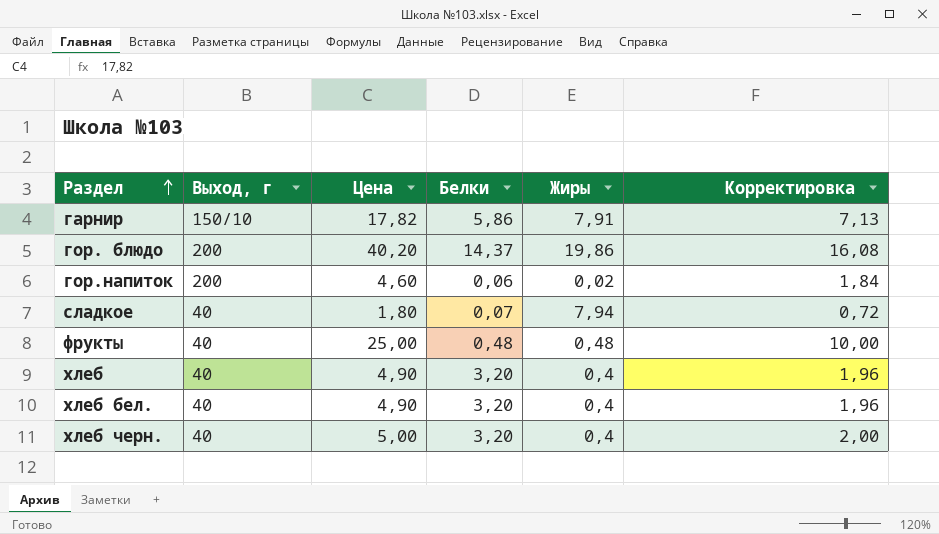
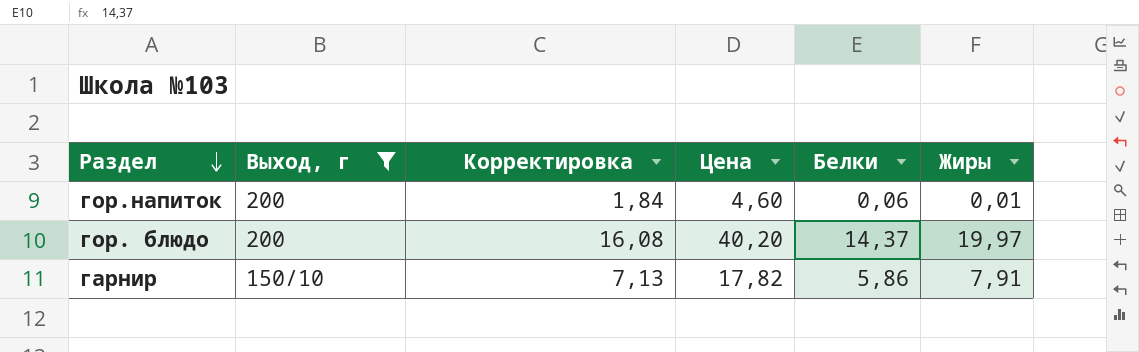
filter: none -> Выход, г != 40
row order: Раздел ascending -> Раздел descending
column Корректировка | position: 6 -> 3
гор.напиток | Жиры: 0,02 -> 0,01
гор. блюдо | Жиры: 19,86 -> 19,97

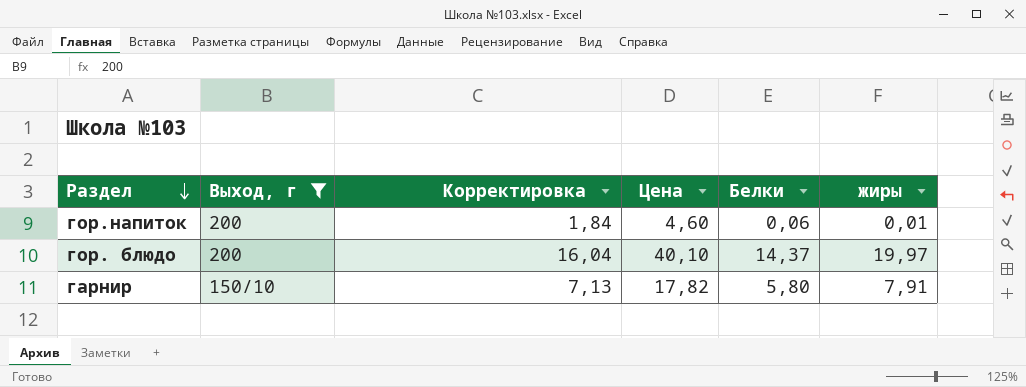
column name: Жиры -> жиры
гор. блюдо | Корректировка: 16,08 -> 16,04
гор. блюдо | Цена: 40,20 -> 40,10
гарнир | Белки: 5,86 -> 5,80

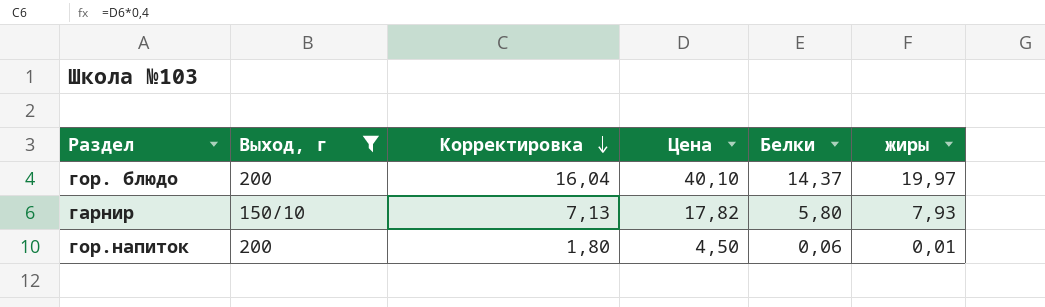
row order: Раздел descending -> Корректировка descending
гарнир | жиры: 7,91 -> 7,93
гор.напиток | Корректировка: 1,84 -> 1,80
гор.напиток | Цена: 4,60 -> 4,50

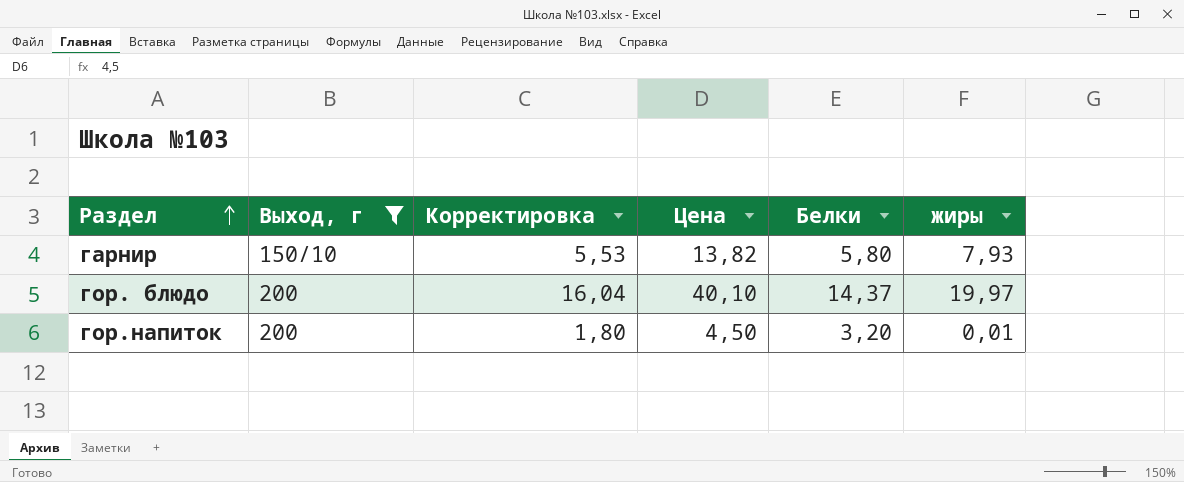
row order: Корректировка descending -> Раздел ascending
гарнир | Корректировка: 7,13 -> 5,53
гарнир | Цена: 17,82 -> 13,82
гор.напиток | Белки: 0,06 -> 3,20

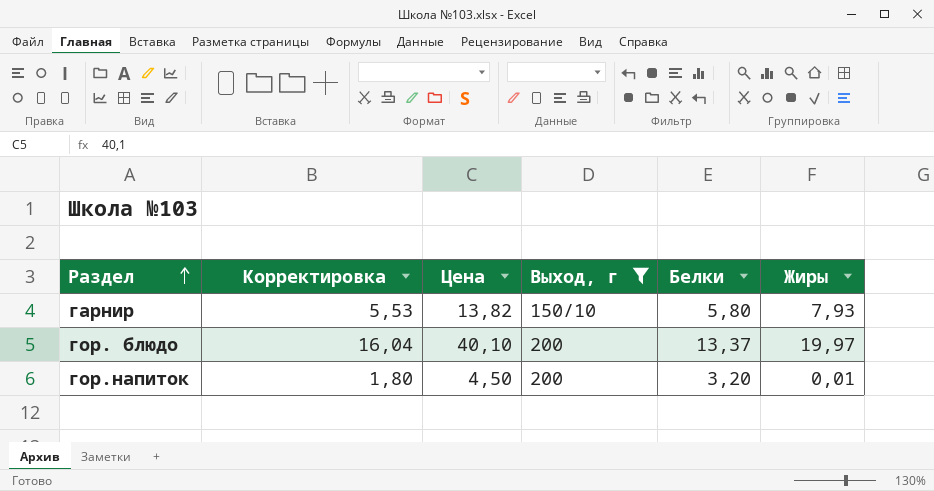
column Выход, г | position: 2 -> 4
column name: жиры -> Жиры
гор. блюдо | Белки: 14,37 -> 13,37

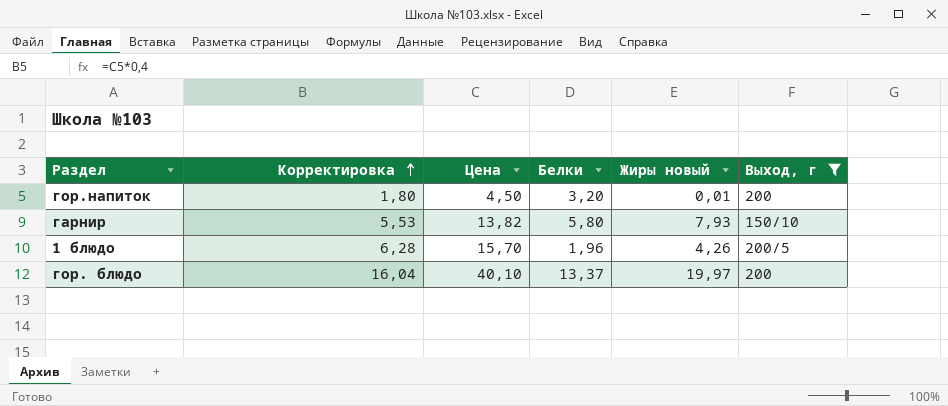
row order: Раздел ascending -> Корректировка ascending
column name: Жиры -> Жиры новый
column Выход, г | position: 4 -> 6
row 1 блюдо: none -> 6,28 | 15,70 | 1,96 | 4,26 | 200/5

